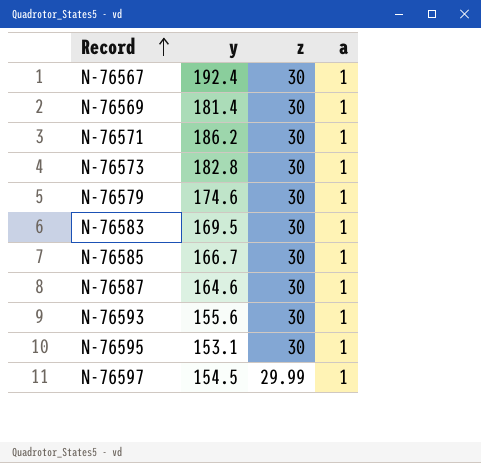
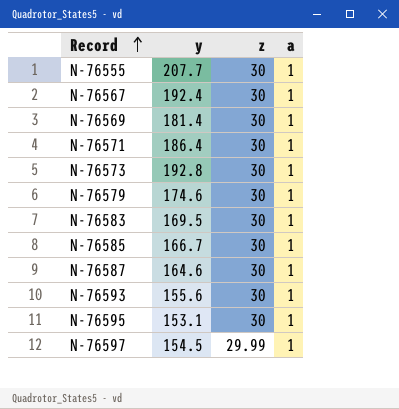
row N-76555: none -> 207.7 | 30 | 1
N-76571 | y: 186.2 -> 186.4
N-76573 | y: 182.8 -> 192.8

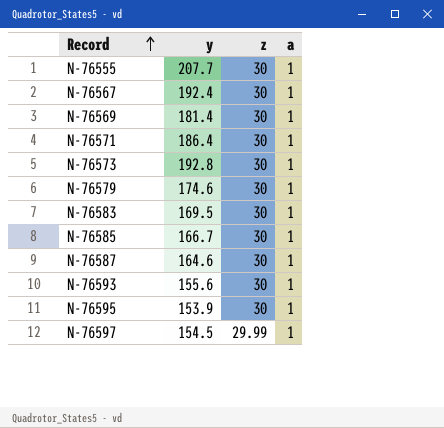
N-76595 | y: 153.1 -> 153.9

